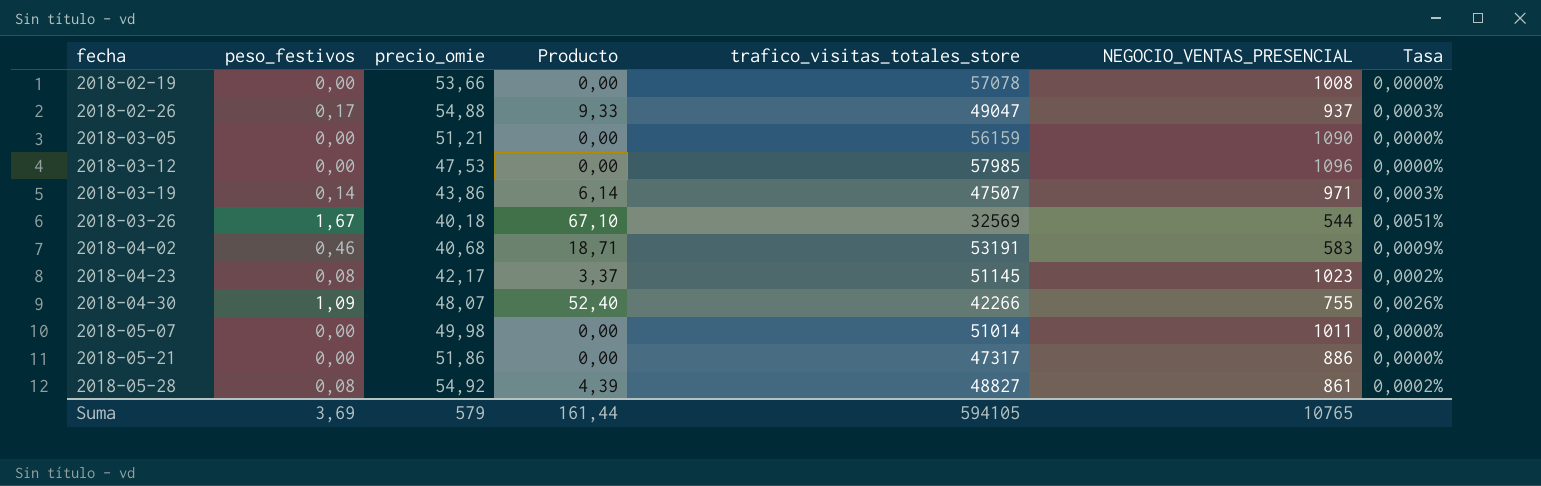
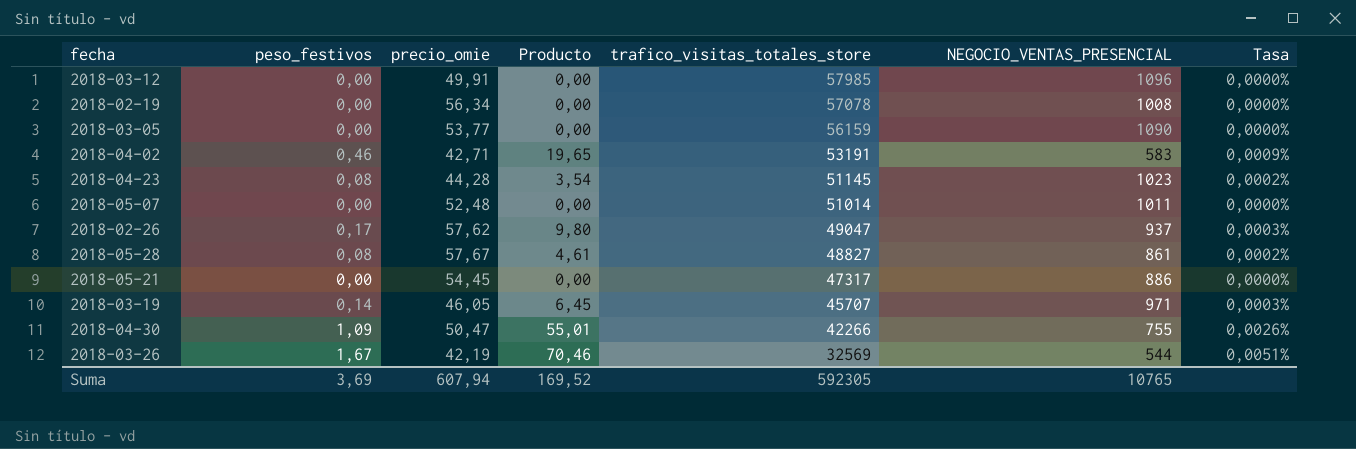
row order: fecha ascending -> trafico_visitas_totales_store descending
2018-03-12 | precio_omie: 47,53 -> 49,91
2018-02-19 | precio_omie: 53,66 -> 56,34
2018-03-05 | precio_omie: 51,21 -> 53,77
2018-04-02 | precio_omie: 40,68 -> 42,71
2018-04-02 | Producto: 18,71 -> 19,65
2018-04-23 | precio_omie: 42,17 -> 44,28
2018-04-23 | Producto: 3,37 -> 3,54
2018-05-07 | precio_omie: 49,98 -> 52,48
2018-02-26 | precio_omie: 54,88 -> 57,62
2018-02-26 | Producto: 9,33 -> 9,80
2018-05-28 | precio_omie: 54,92 -> 57,67
2018-05-28 | Producto: 4,39 -> 4,61
2018-05-21 | precio_omie: 51,86 -> 54,45
2018-03-19 | precio_omie: 43,86 -> 46,05
2018-03-19 | Producto: 6,14 -> 6,45
2018-03-19 | trafico_visitas_totales_store: 47507 -> 45707
2018-04-30 | precio_omie: 48,07 -> 50,47
2018-04-30 | Producto: 52,40 -> 55,01
2018-03-26 | precio_omie: 40,18 -> 42,19
2018-03-26 | Producto: 67,10 -> 70,46
Suma | precio_omie: 579 -> 607,94
Suma | Producto: 161,44 -> 169,52
Suma | trafico_visitas_totales_store: 594105 -> 592305

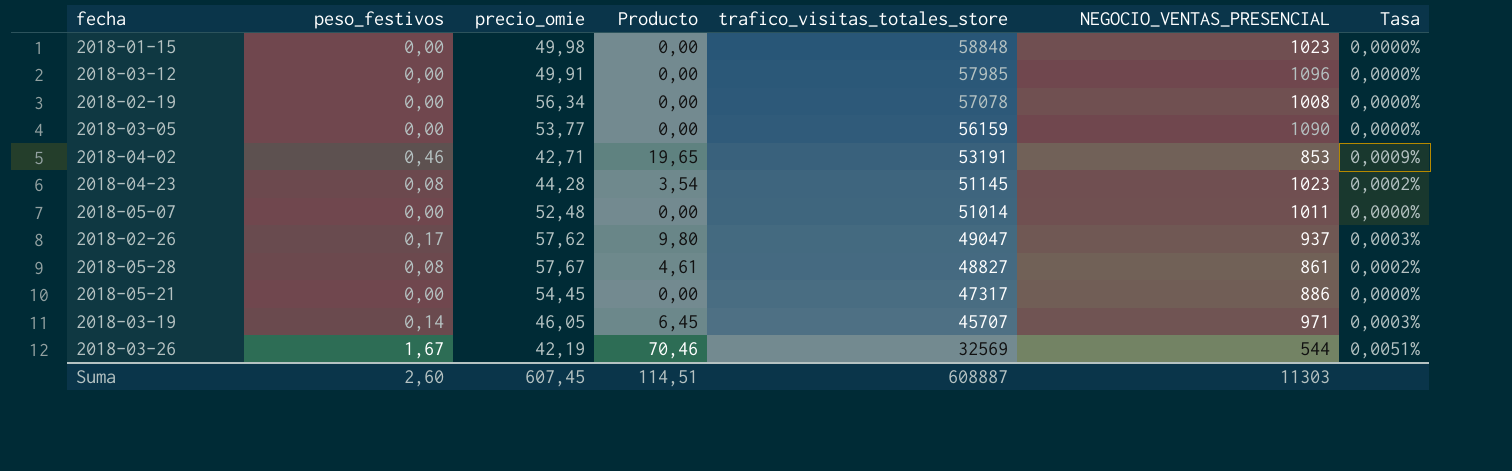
row 2018-04-30: 1,09 | 50,47 | 55,01 | 42266 | 755 | 0,0026% -> none
row 2018-01-15: none -> 0,00 | 49,98 | 0,00 | 58848 | 1023 | 0,0000%
2018-04-02 | NEGOCIO_VENTAS_PRESENCIAL: 583 -> 853
Suma | peso_festivos: 3,69 -> 2,60
Suma | precio_omie: 607,94 -> 607,45
Suma | Producto: 169,52 -> 114,51
Suma | trafico_visitas_totales_store: 592305 -> 608887
Suma | NEGOCIO_VENTAS_PRESENCIAL: 10765 -> 11303

